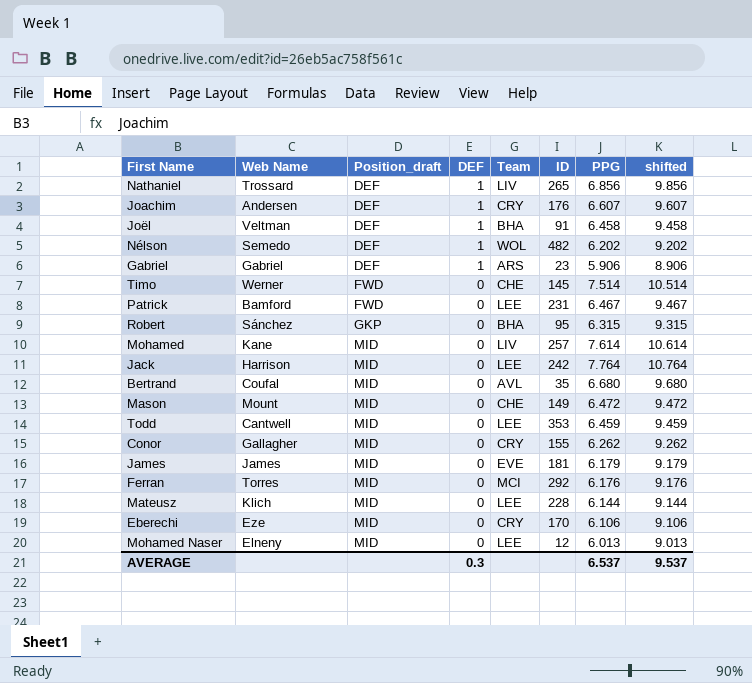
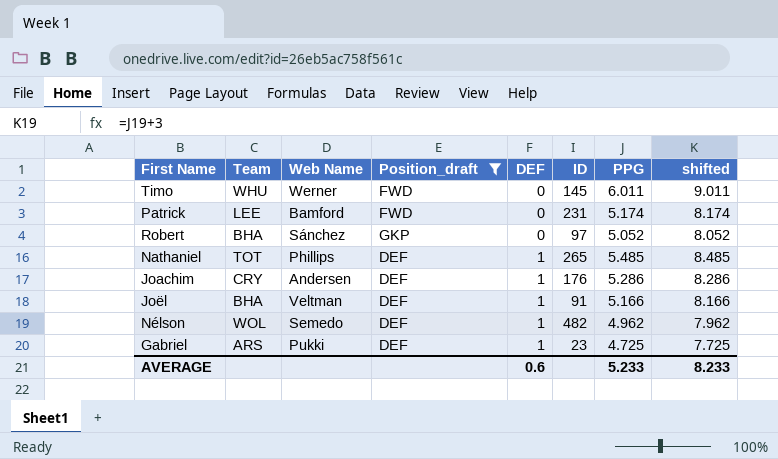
filter: none -> Position_draft != MID
row order: Position_draft ascending -> DEF ascending
column Team | position: 5 -> 2
Timo | Team: CHE -> WHU
Timo | PPG: 7.514 -> 6.011
Timo | shifted: 10.514 -> 9.011
Patrick | PPG: 6.467 -> 5.174
Patrick | shifted: 9.467 -> 8.174
Robert | ID: 95 -> 97
Robert | PPG: 6.315 -> 5.052
Robert | shifted: 9.315 -> 8.052
Nathaniel | Team: LIV -> TOT
Nathaniel | Web Name: Trossard -> Phillips
Nathaniel | PPG: 6.856 -> 5.485
Nathaniel | shifted: 9.856 -> 8.485
Joachim | PPG: 6.607 -> 5.286
Joachim | shifted: 9.607 -> 8.286
Joël | PPG: 6.458 -> 5.166
Joël | shifted: 9.458 -> 8.166
Nélson | PPG: 6.202 -> 4.962
Nélson | shifted: 9.202 -> 7.962
Gabriel | Web Name: Gabriel -> Pukki
Gabriel | PPG: 5.906 -> 4.725
Gabriel | shifted: 8.906 -> 7.725
AVERAGE | DEF: 0.3 -> 0.6
AVERAGE | PPG: 6.537 -> 5.233
AVERAGE | shifted: 9.537 -> 8.233

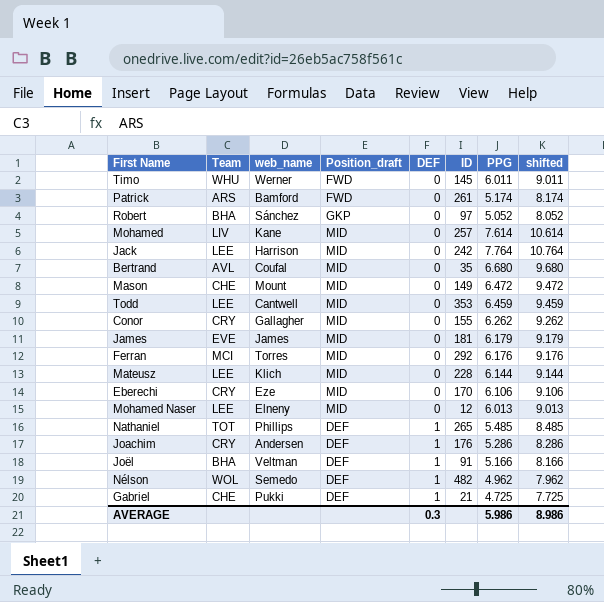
filter: Position_draft != MID -> none
column name: Web Name -> web_name
Patrick | Team: LEE -> ARS
Patrick | ID: 231 -> 261
Gabriel | Team: ARS -> CHE
Gabriel | ID: 23 -> 21
AVERAGE | DEF: 0.6 -> 0.3
AVERAGE | PPG: 5.233 -> 5.986
AVERAGE | shifted: 8.233 -> 8.986

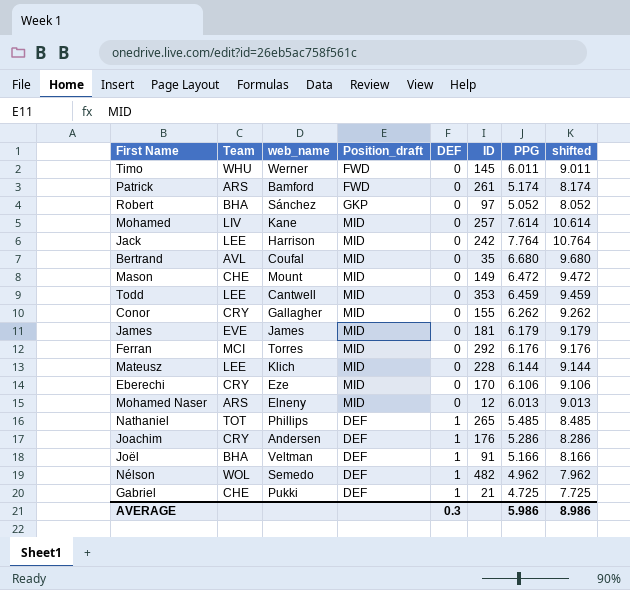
Mohamed Naser | Team: LEE -> ARS

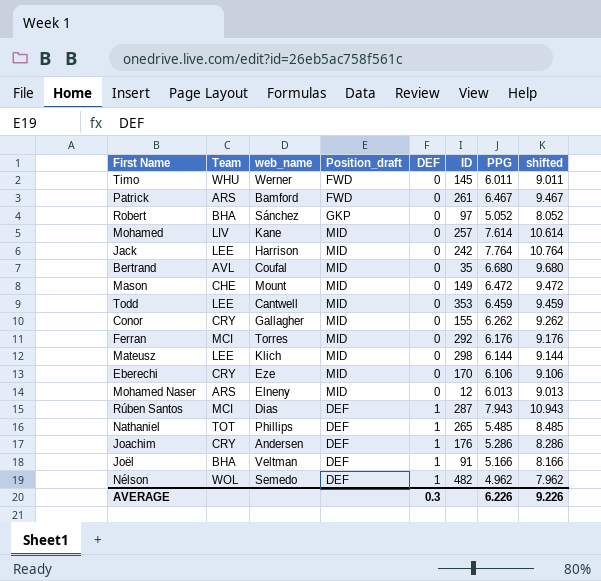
row James: EVE | James | MID | 0 | 181 | 6.179 | 9.179 -> none
row Gabriel: CHE | Pukki | DEF | 1 | 21 | 4.725 | 7.725 -> none
Patrick | PPG: 5.174 -> 6.467
Patrick | shifted: 8.174 -> 9.467
Mateusz | ID: 228 -> 298
row Rúben Santos: none -> MCI | Dias | DEF | 1 | 287 | 7.943 | 10.943
AVERAGE | PPG: 5.986 -> 6.226
AVERAGE | shifted: 8.986 -> 9.226

